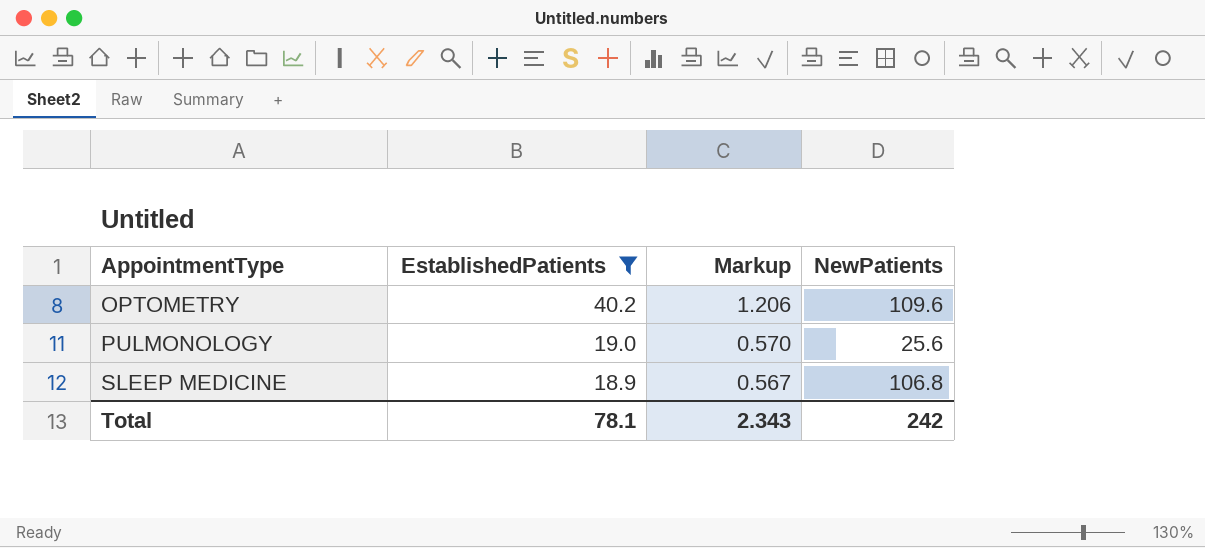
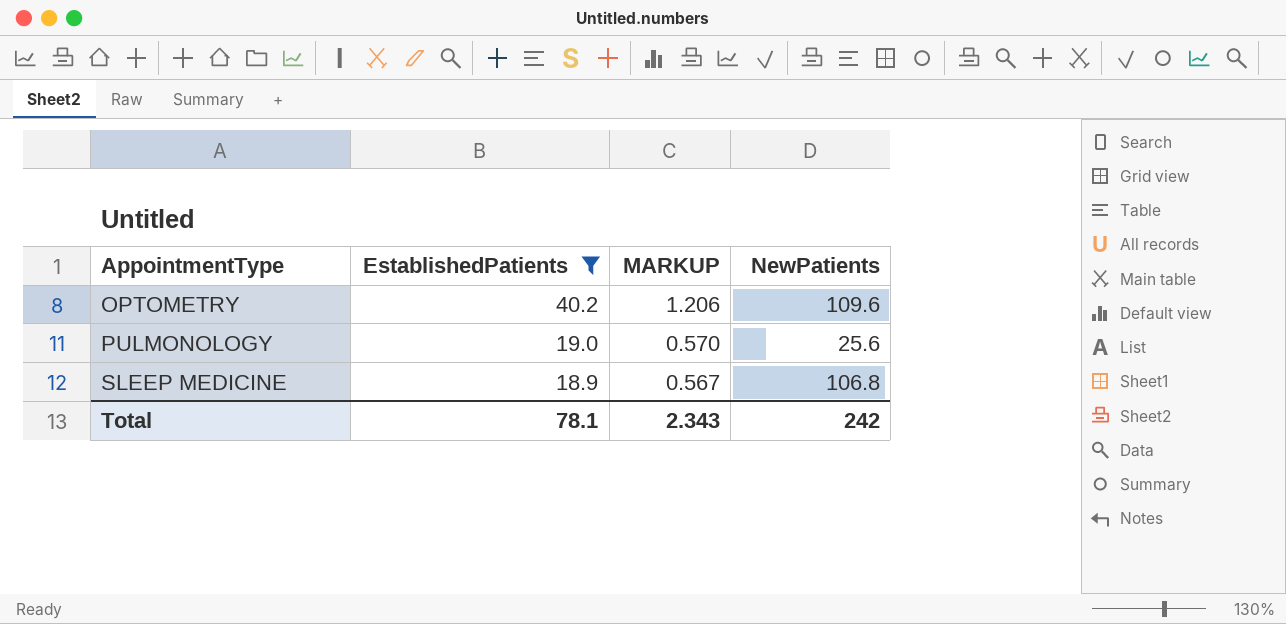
column name: Markup -> MARKUP

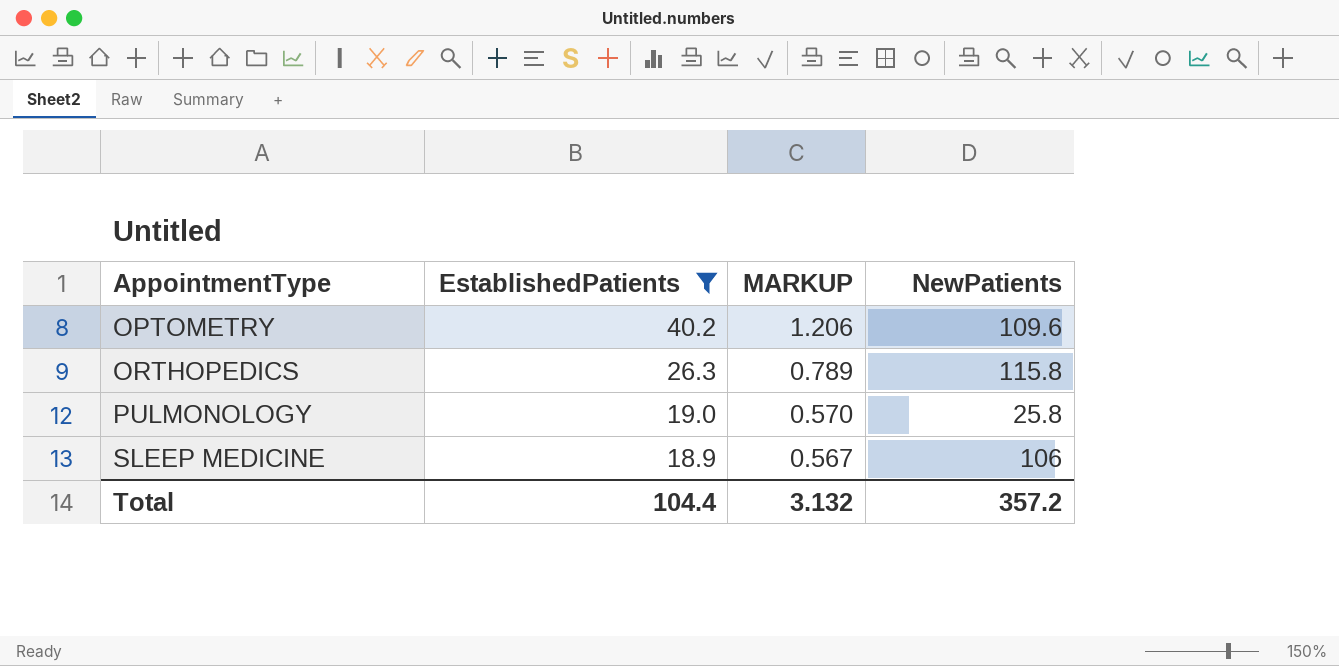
row ORTHOPEDICS: none -> 26.3 | 0.789 | 115.8
PULMONOLOGY | NewPatients: 25.6 -> 25.8
SLEEP MEDICINE | NewPatients: 106.8 -> 106
Total | EstablishedPatients: 78.1 -> 104.4
Total | MARKUP: 2.343 -> 3.132
Total | NewPatients: 242 -> 357.2

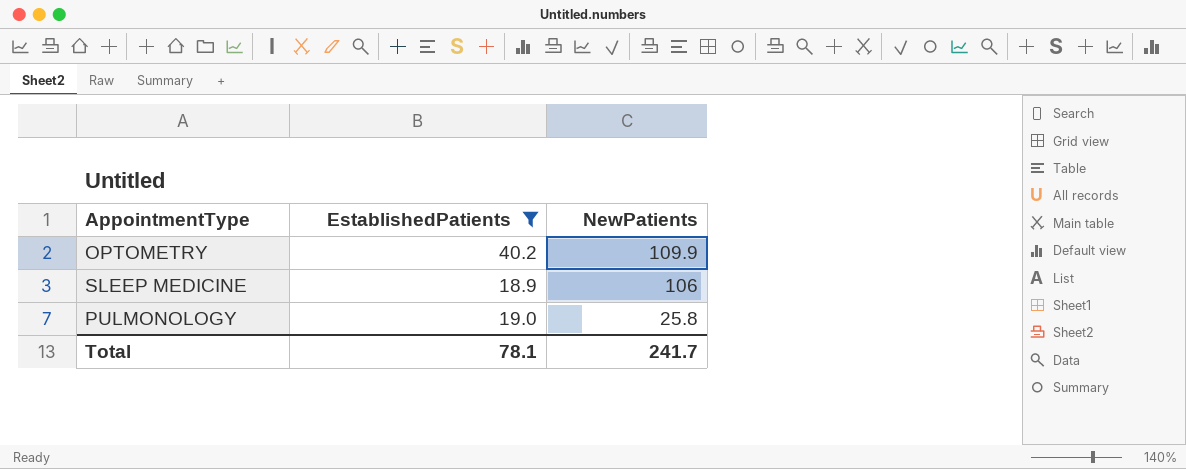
row order: AppointmentType ascending -> NewPatients descending
column MARKUP | formula: [EstablishedPatients] * 0.03 -> none
row ORTHOPEDICS: 26.3 | 0.789 | 115.8 -> none
OPTOMETRY | NewPatients: 109.6 -> 109.9
Total | EstablishedPatients: 104.4 -> 78.1
Total | NewPatients: 357.2 -> 241.7

